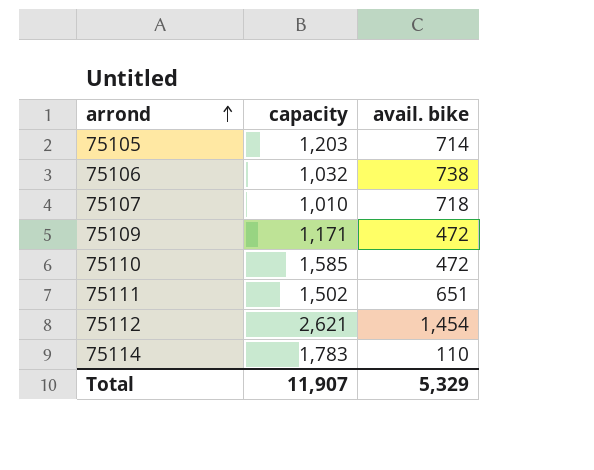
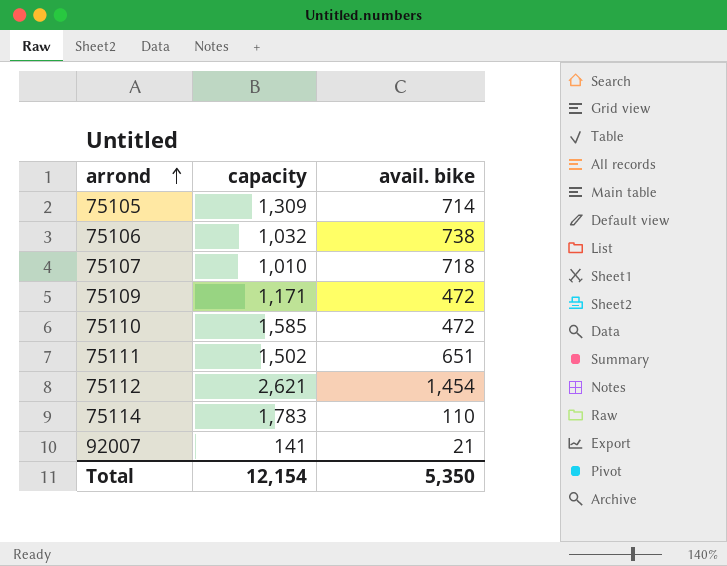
75105 | capacity: 1,203 -> 1,309
row 92007: none -> 141 | 21
Total | capacity: 11,907 -> 12,154
Total | avail. bike: 5,329 -> 5,350

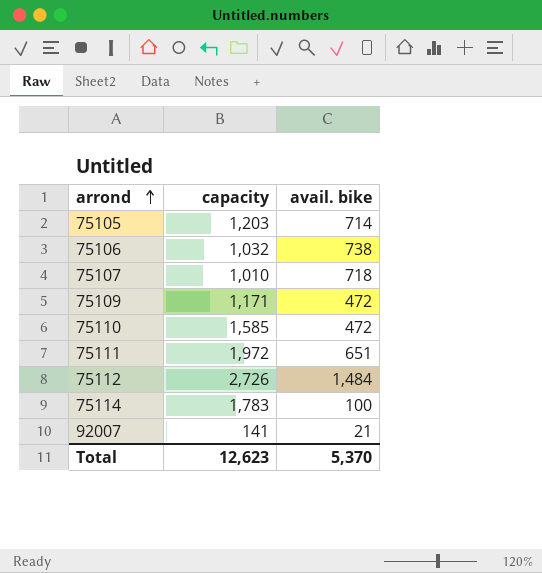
75105 | capacity: 1,309 -> 1,203
75111 | capacity: 1,502 -> 1,972
75112 | capacity: 2,621 -> 2,726
75112 | avail. bike: 1,454 -> 1,484
75114 | avail. bike: 110 -> 100
Total | capacity: 12,154 -> 12,623
Total | avail. bike: 5,350 -> 5,370

